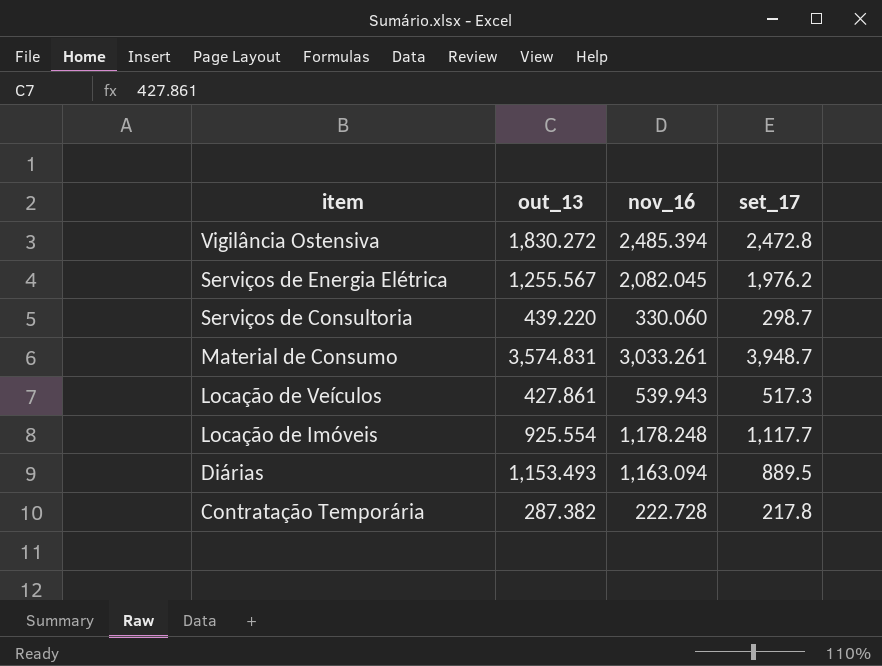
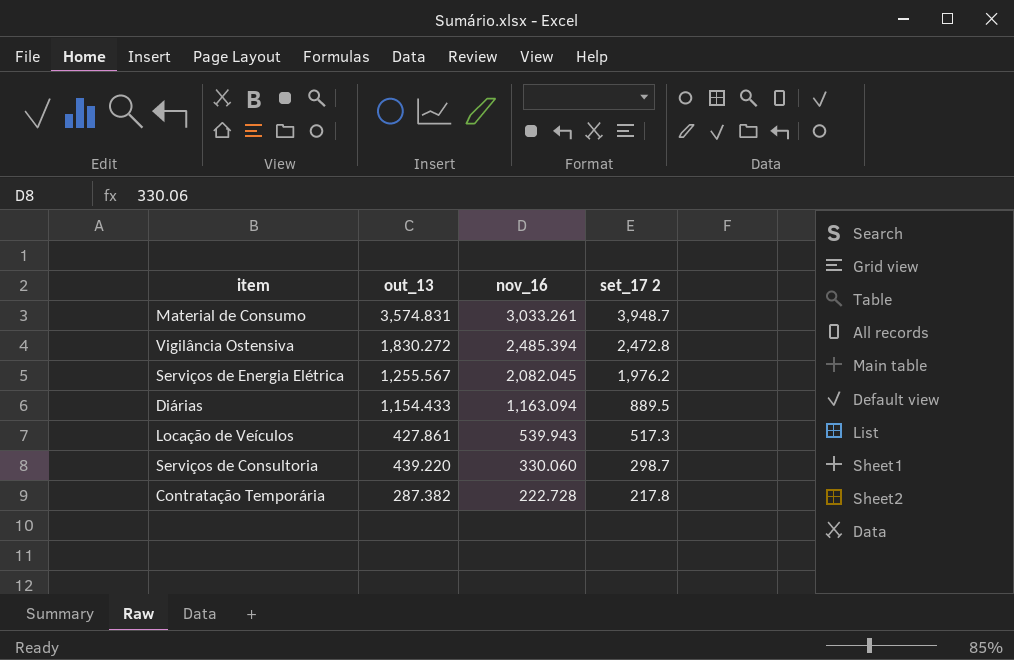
row order: item descending -> nov_16 descending
column name: set_17 -> set_17 2
row Locação de Imóveis: 925.554 | 1,178.248 | 1,117.7 -> none
Diárias | out_13: 1,153.493 -> 1,154.433

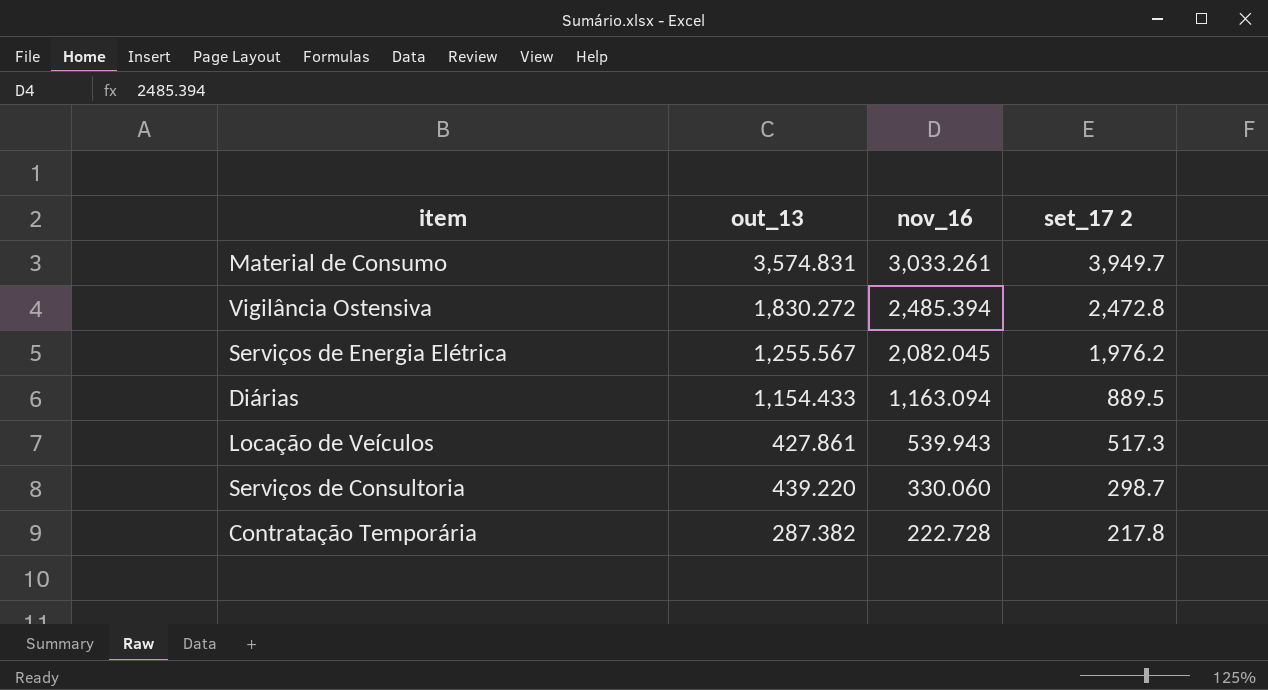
Material de Consumo | set_17 2: 3,948.7 -> 3,949.7

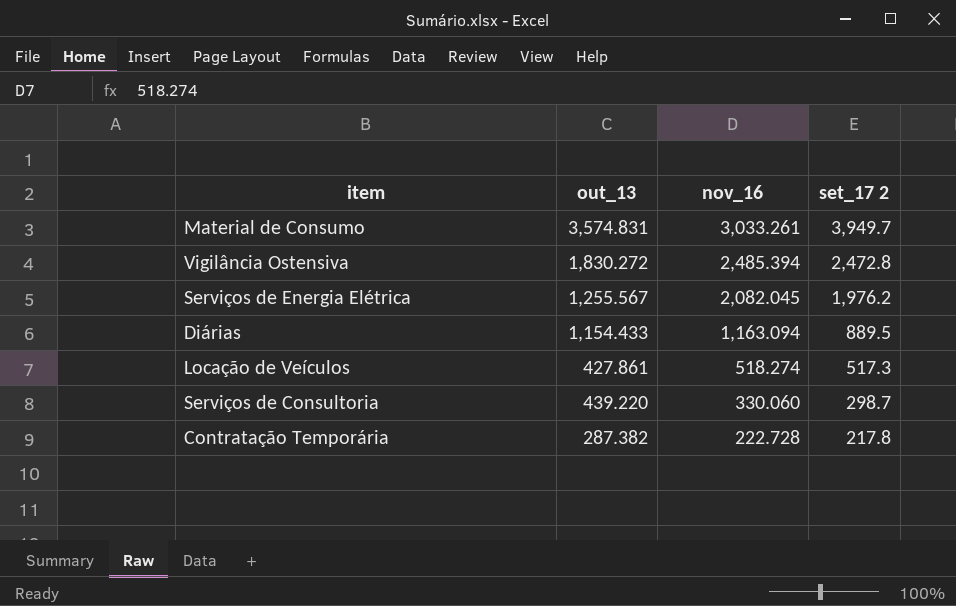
Locação de Veículos | nov_16: 539.943 -> 518.274

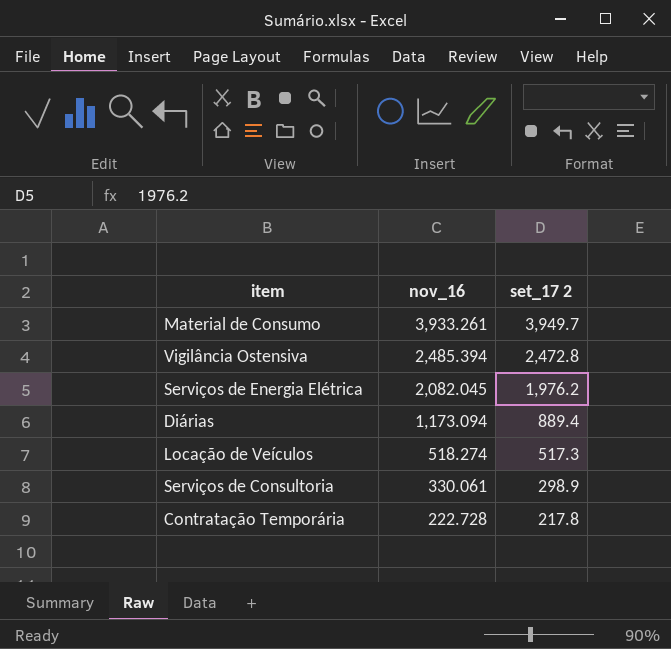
column out_13 | position: 2 -> none
Material de Consumo | nov_16: 3,033.261 -> 3,933.261
Diárias | nov_16: 1,163.094 -> 1,173.094
Diárias | set_17 2: 889.5 -> 889.4
Serviços de Consultoria | nov_16: 330.060 -> 330.061
Serviços de Consultoria | set_17 2: 298.7 -> 298.9

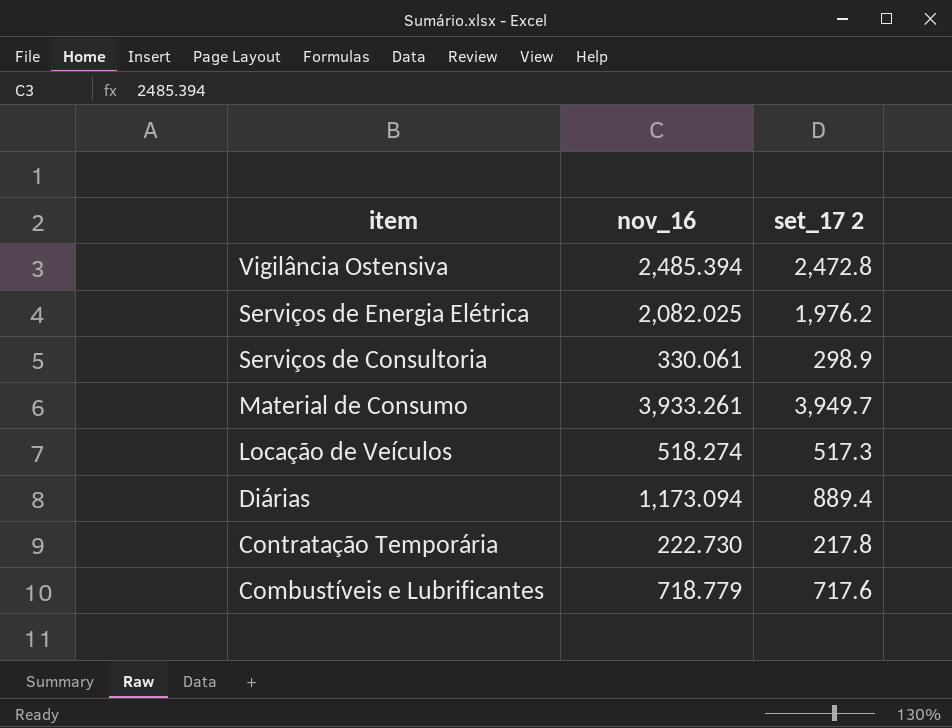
row order: nov_16 descending -> item descending
Serviços de Energia Elétrica | nov_16: 2,082.045 -> 2,082.025
Contratação Temporária | nov_16: 222.728 -> 222.730
row Combustíveis e Lubrificantes: none -> 718.779 | 717.6

